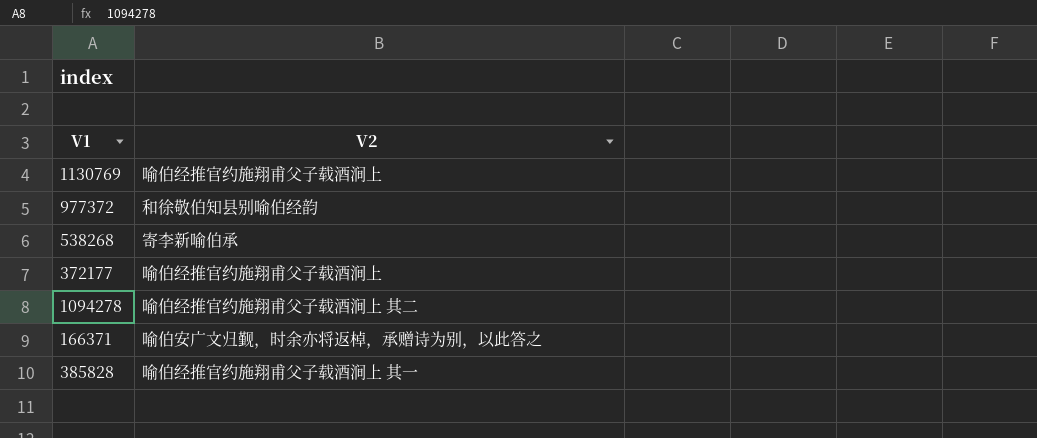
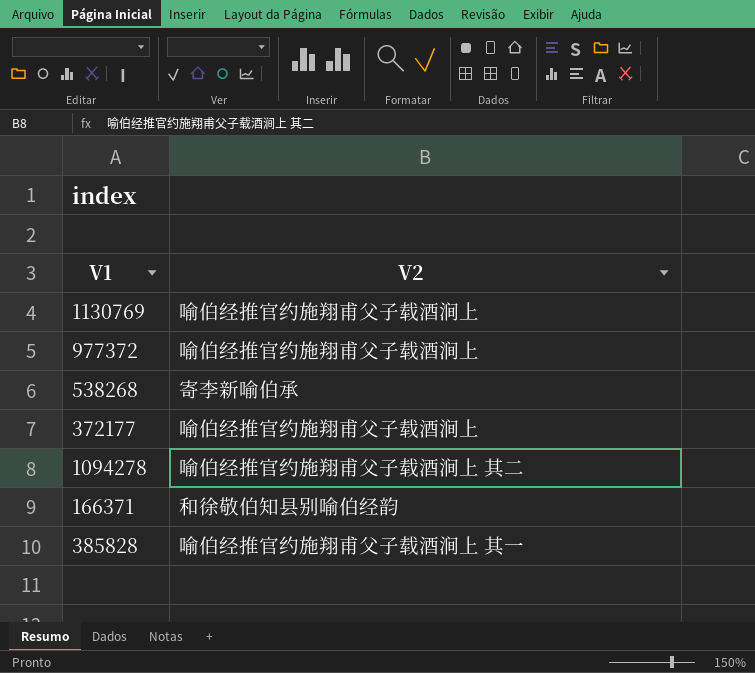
977372 | V2: 和徐敬伯知县别喻伯经韵 -> 喻伯经推官约施翔甫父子载酒涧上
166371 | V2: 喻伯安广文归觐，时余亦将返棹，承赠诗为别，以此答之 -> 和徐敬伯知县别喻伯经韵

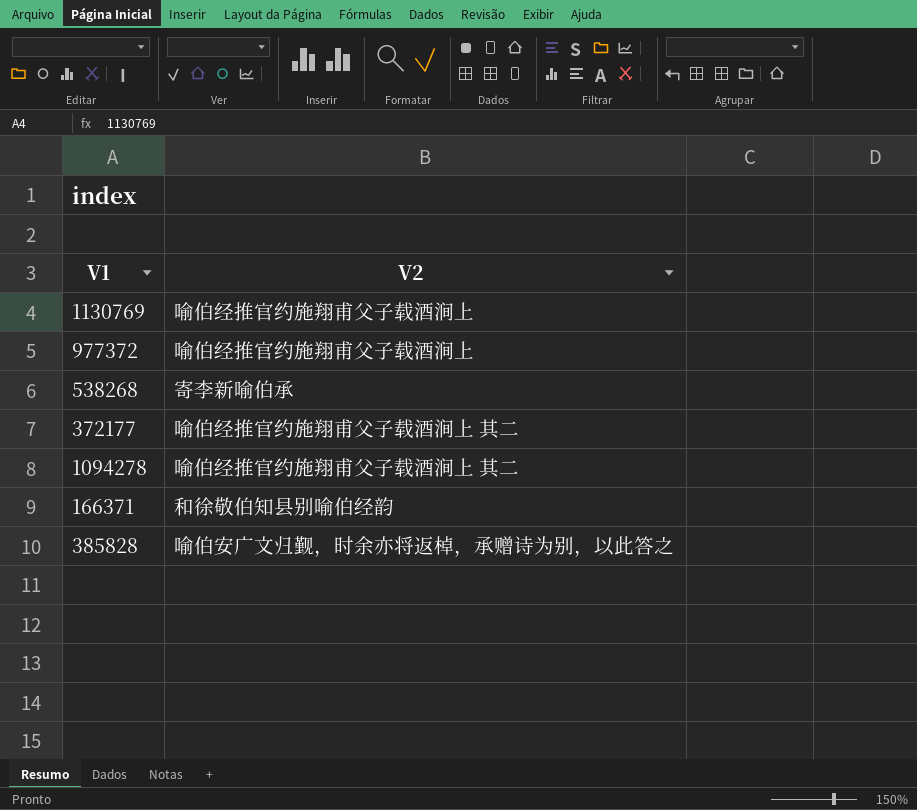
372177 | V2: 喻伯经推官约施翔甫父子载酒涧上 -> 喻伯经推官约施翔甫父子载酒涧上 其二
385828 | V2: 喻伯经推官约施翔甫父子载酒涧上 其一 -> 喻伯安广文归觐，时余亦将返棹，承赠诗为别，以此答之

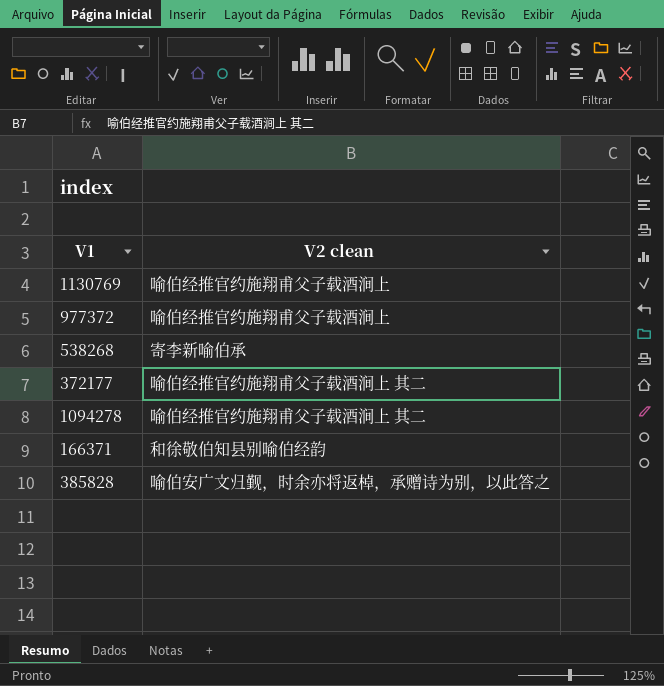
column name: V2 -> V2 clean

